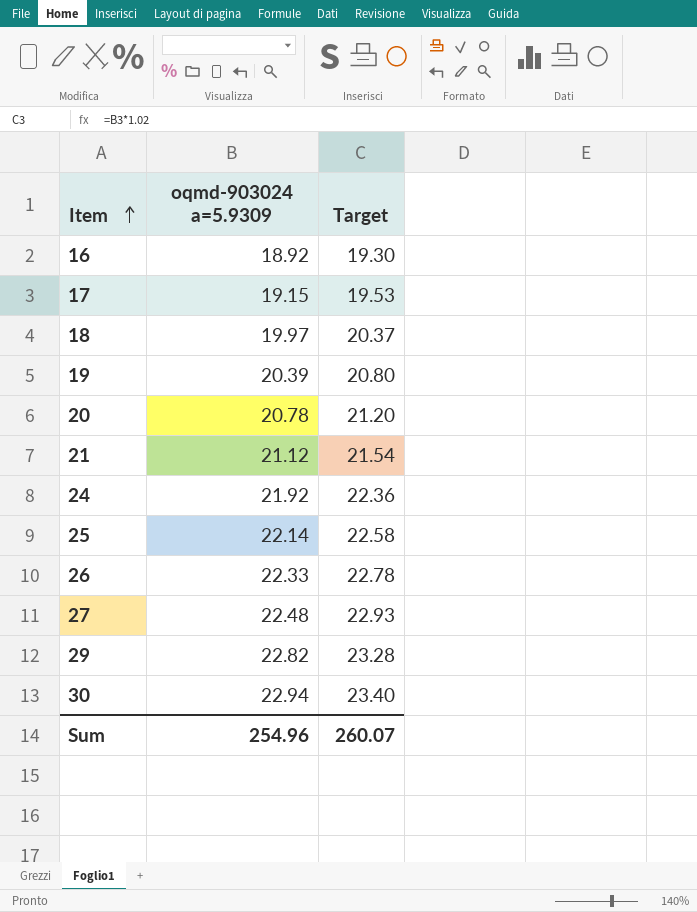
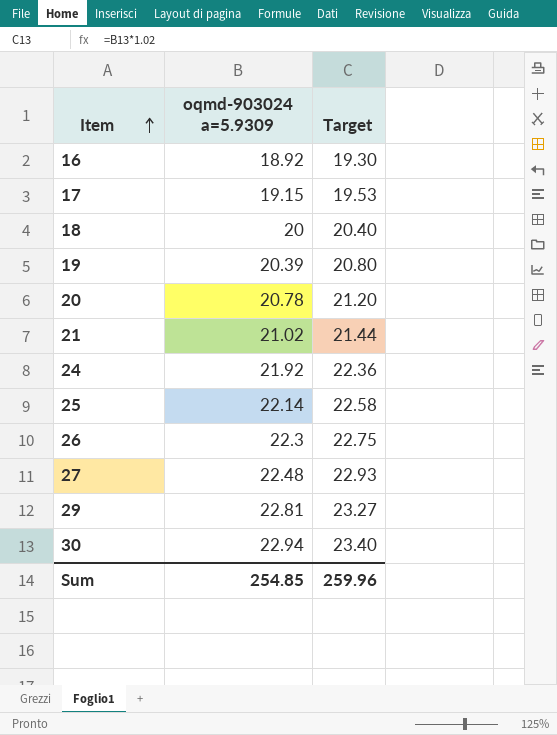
18 | oqmd-903024 a=5.9309: 19.97 -> 20
18 | Target: 20.37 -> 20.40
21 | oqmd-903024 a=5.9309: 21.12 -> 21.02
21 | Target: 21.54 -> 21.44
26 | oqmd-903024 a=5.9309: 22.33 -> 22.3
26 | Target: 22.78 -> 22.75
29 | oqmd-903024 a=5.9309: 22.82 -> 22.81
29 | Target: 23.28 -> 23.27
Sum | oqmd-903024 a=5.9309: 254.96 -> 254.85
Sum | Target: 260.07 -> 259.96

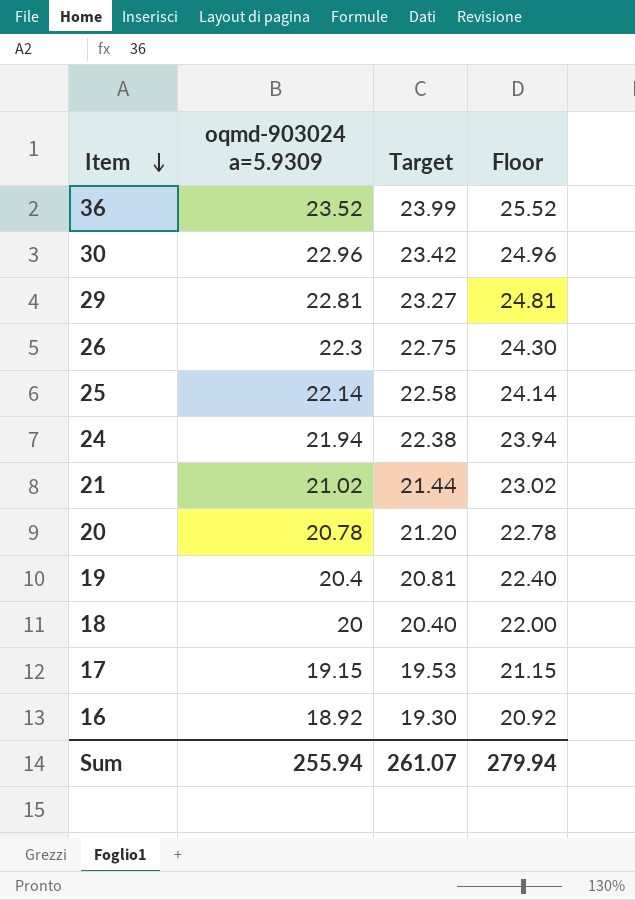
row order: Item ascending -> Item descending
column Floor | formula: none -> [oqmd-903024 a=5.9309] + 2
row 27: 22.48 | 22.93 -> none
row 36: none -> 23.52 | 23.99 | 25.52
30 | oqmd-903024 a=5.9309: 22.94 -> 22.96
30 | Target: 23.40 -> 23.42
24 | oqmd-903024 a=5.9309: 21.92 -> 21.94
24 | Target: 22.36 -> 22.38
19 | oqmd-903024 a=5.9309: 20.39 -> 20.4
19 | Target: 20.80 -> 20.81
Sum | oqmd-903024 a=5.9309: 254.85 -> 255.94
Sum | Target: 259.96 -> 261.07

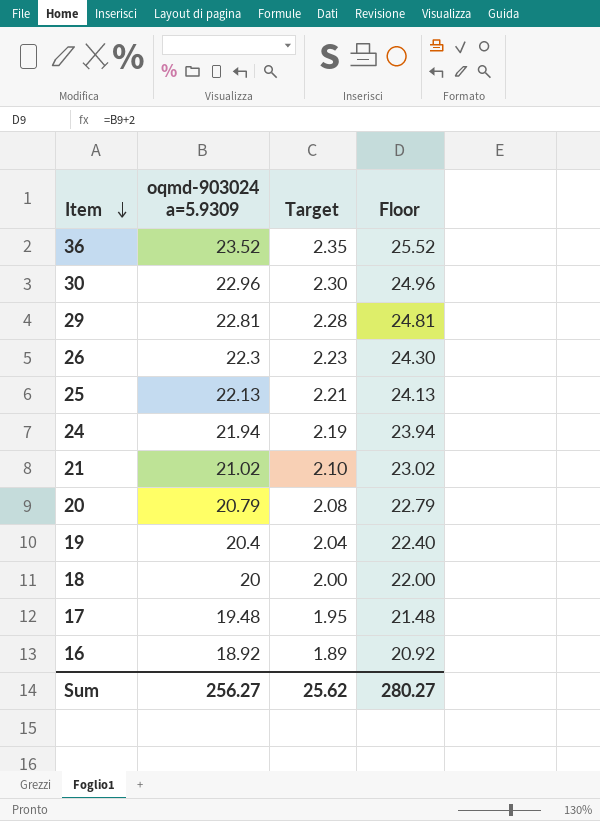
column Target | formula: [oqmd-903024 a=5.9309] * 1.02 -> [oqmd-903024 a=5.9309] * 0.1
25 | oqmd-903024 a=5.9309: 22.14 -> 22.13
25 | Floor: 24.14 -> 24.13
20 | oqmd-903024 a=5.9309: 20.78 -> 20.79
20 | Floor: 22.78 -> 22.79
17 | oqmd-903024 a=5.9309: 19.15 -> 19.48
17 | Floor: 21.15 -> 21.48
Sum | oqmd-903024 a=5.9309: 255.94 -> 256.27
Sum | Target: 261.07 -> 25.62
Sum | Floor: 279.94 -> 280.27

